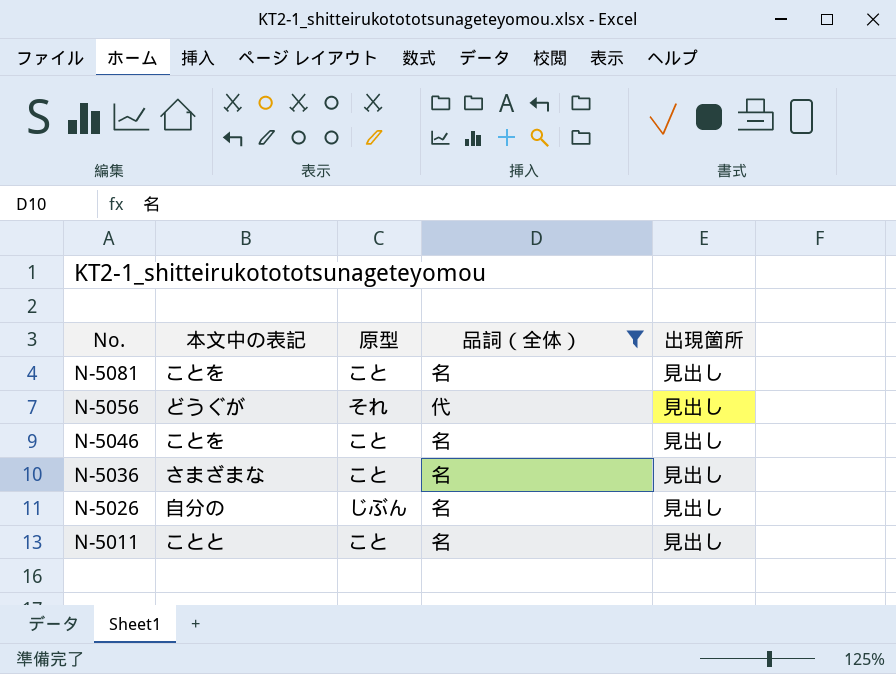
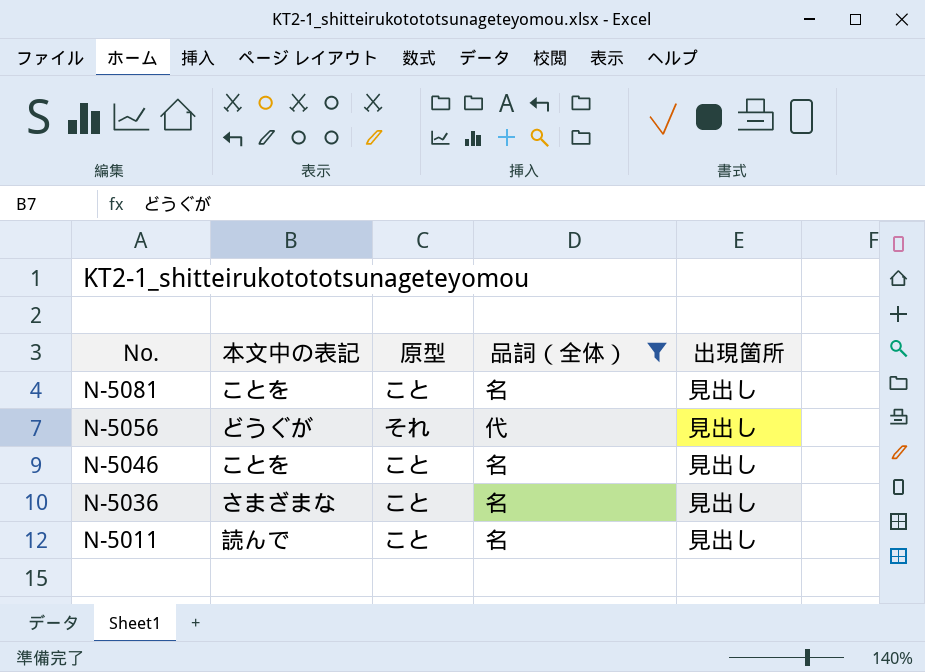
row N-5026: 自分の | じぶん | 名 | 見出し -> none
N-5011 | 本文中の表記: ことと -> 読んで

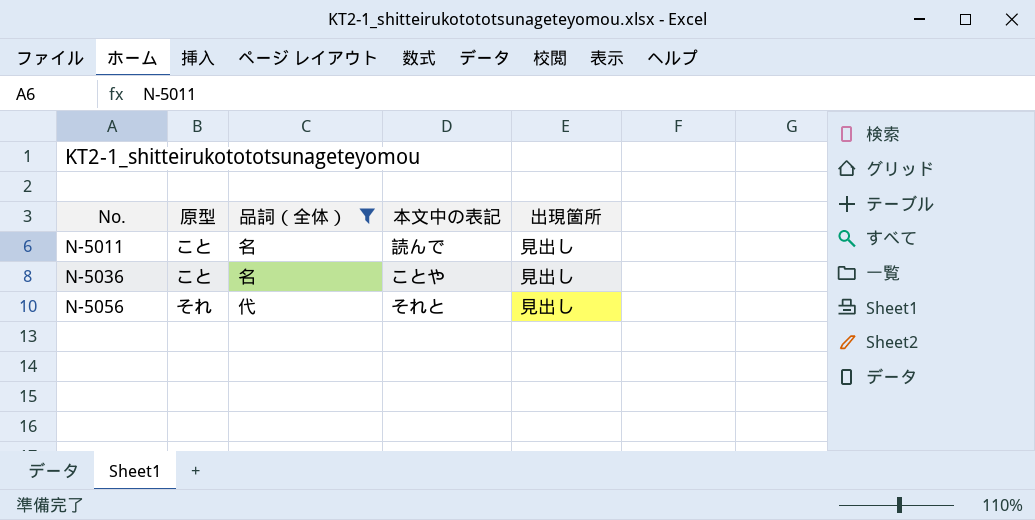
row order: No. descending -> No. ascending
column 本文中の表記 | position: 2 -> 4
row N-5081: ことを | こと | 名 | 見出し -> none
row N-5046: ことを | こと | 名 | 見出し -> none
N-5036 | 本文中の表記: さまざまな -> ことや
N-5056 | 本文中の表記: どうぐが -> それと

